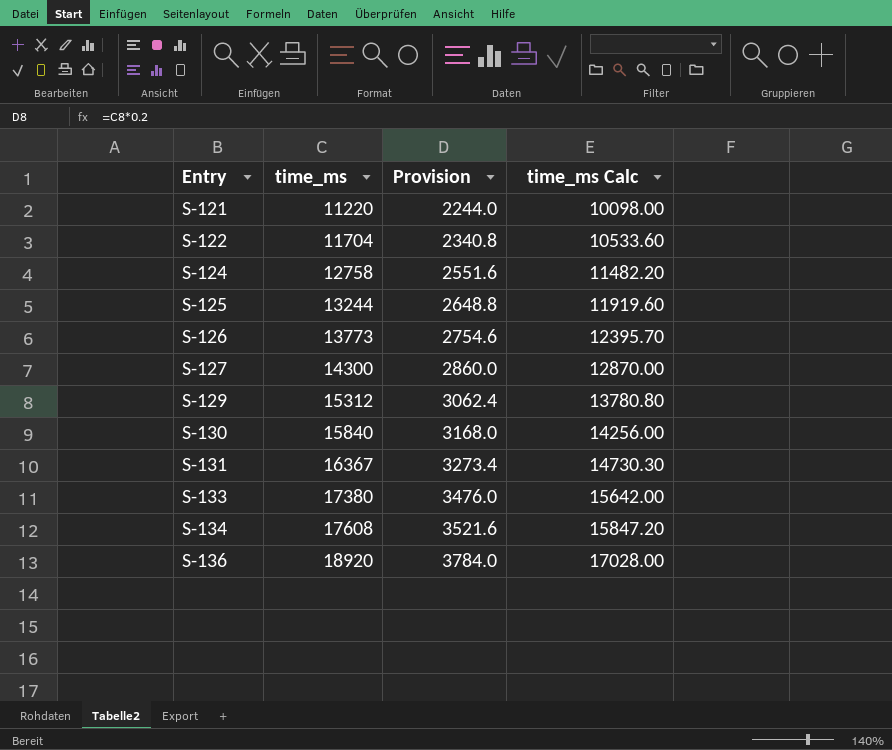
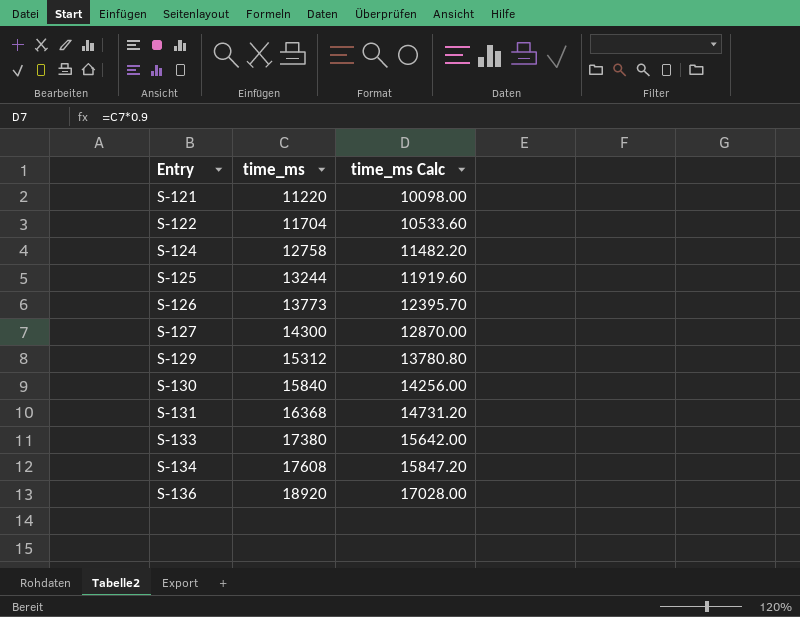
column Provision | formula: [time_ms] * 0.2 -> none
S-131 | time_ms: 16367 -> 16368
S-131 | time_ms Calc: 14730.30 -> 14731.20

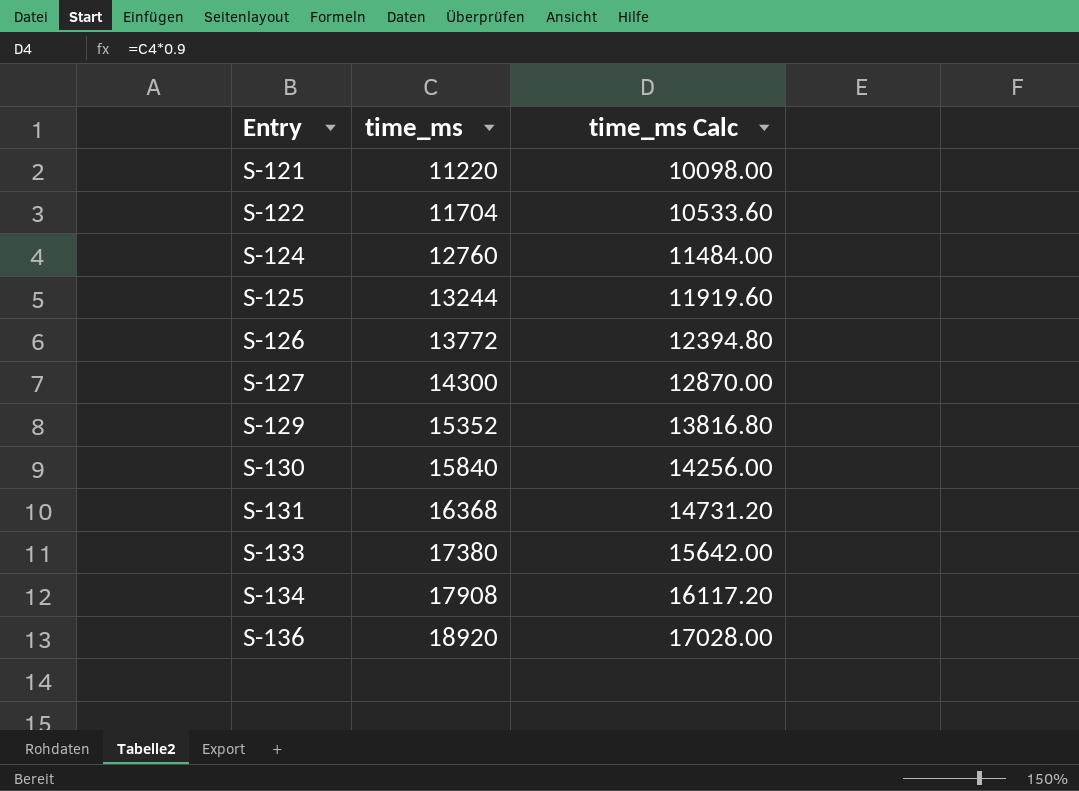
S-124 | time_ms: 12758 -> 12760
S-124 | time_ms Calc: 11482.20 -> 11484.00
S-126 | time_ms: 13773 -> 13772
S-126 | time_ms Calc: 12395.70 -> 12394.80
S-129 | time_ms: 15312 -> 15352
S-129 | time_ms Calc: 13780.80 -> 13816.80
S-134 | time_ms: 17608 -> 17908
S-134 | time_ms Calc: 15847.20 -> 16117.20

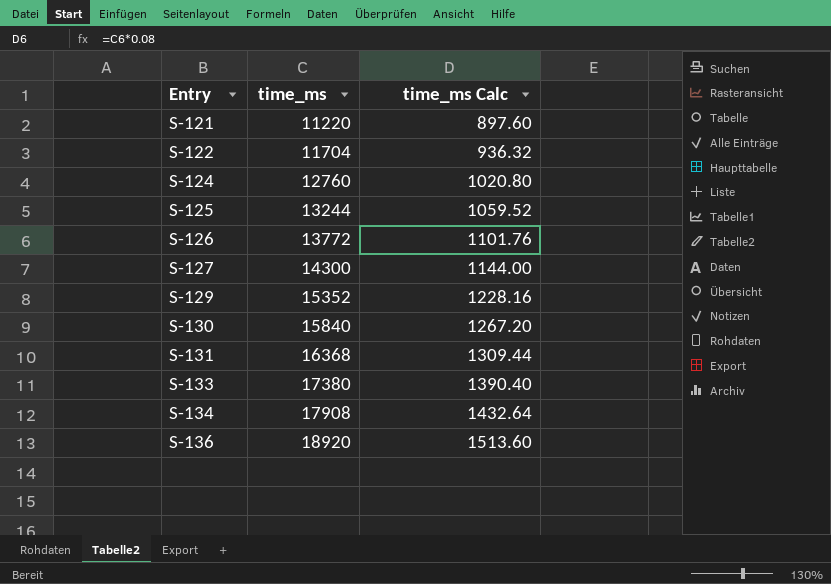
column time_ms Calc | formula: [time_ms] * 0.9 -> [time_ms] * 0.08

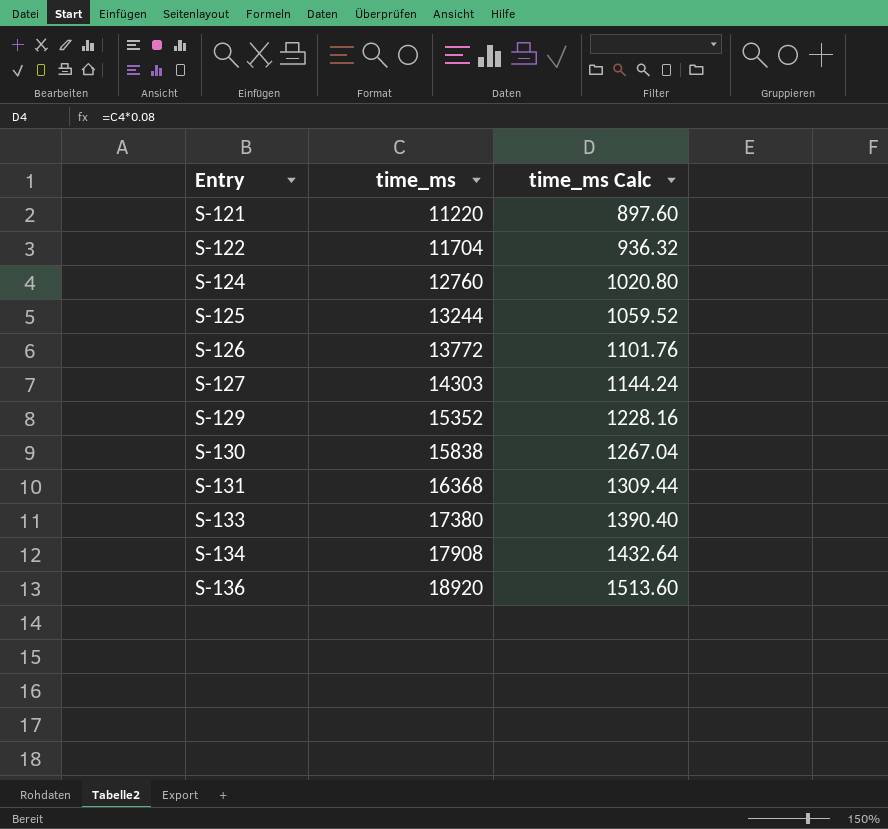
S-127 | time_ms: 14300 -> 14303
S-127 | time_ms Calc: 1144.00 -> 1144.24
S-130 | time_ms: 15840 -> 15838
S-130 | time_ms Calc: 1267.20 -> 1267.04

